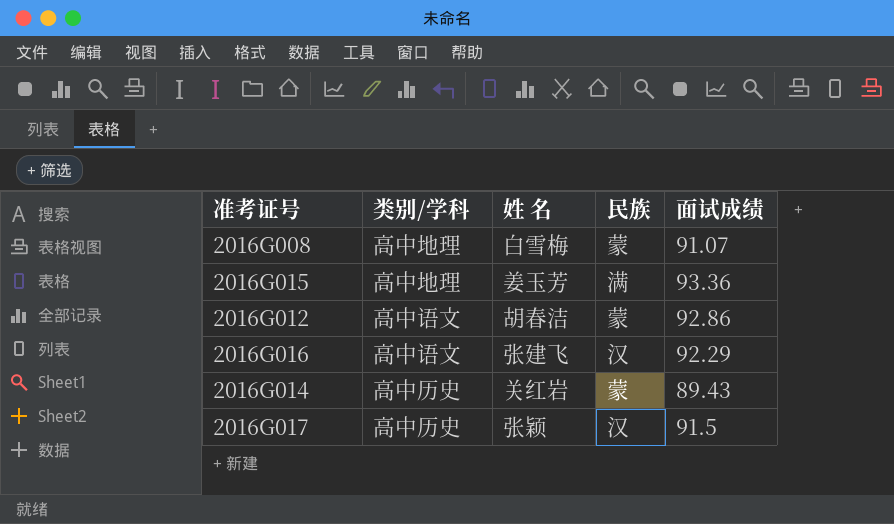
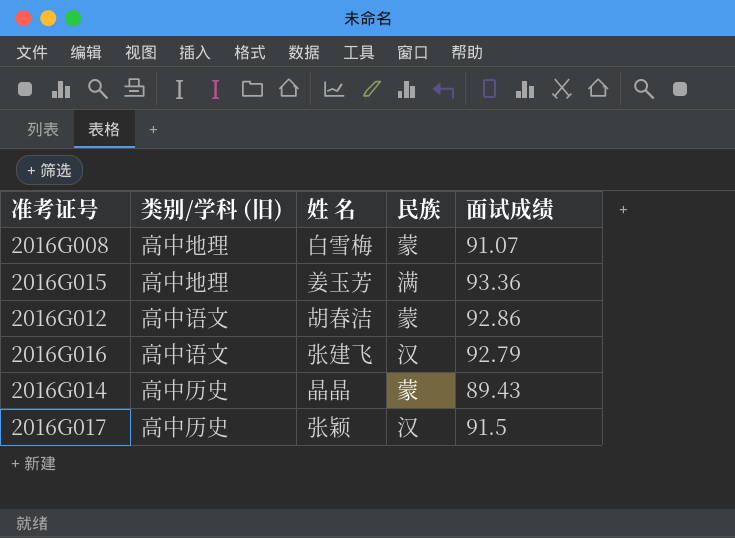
column name: 类别/学科 -> 类别/学科 (旧)
2016G016 | 面试成绩: 92.29 -> 92.79
2016G014 | 姓 名: 关红岩 -> 晶晶

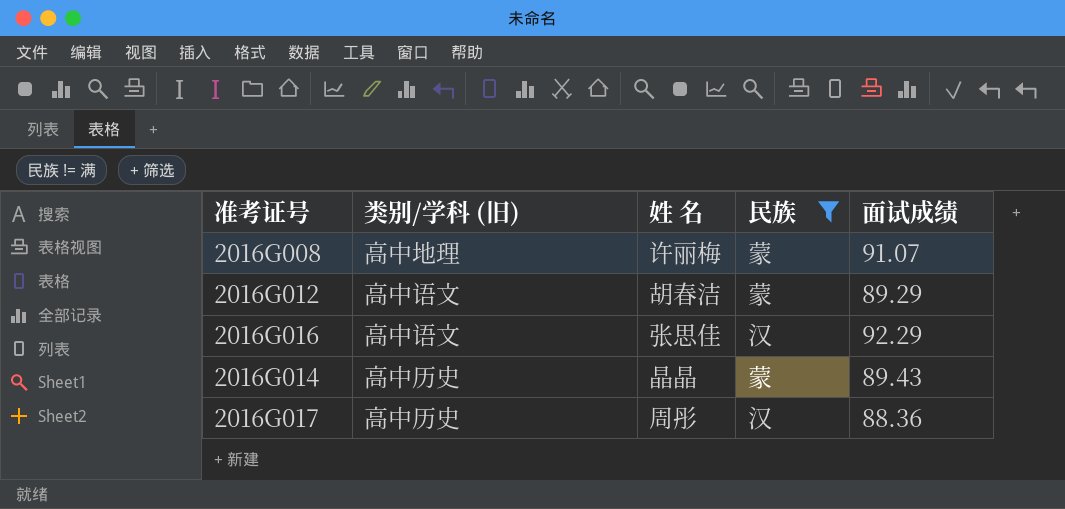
filter: none -> 民族 != 满
2016G008 | 姓 名: 白雪梅 -> 许丽梅
2016G012 | 面试成绩: 92.86 -> 89.29
2016G016 | 姓 名: 张建飞 -> 张思佳
2016G016 | 面试成绩: 92.79 -> 92.29
2016G017 | 姓 名: 张颖 -> 周彤
2016G017 | 面试成绩: 91.5 -> 88.36

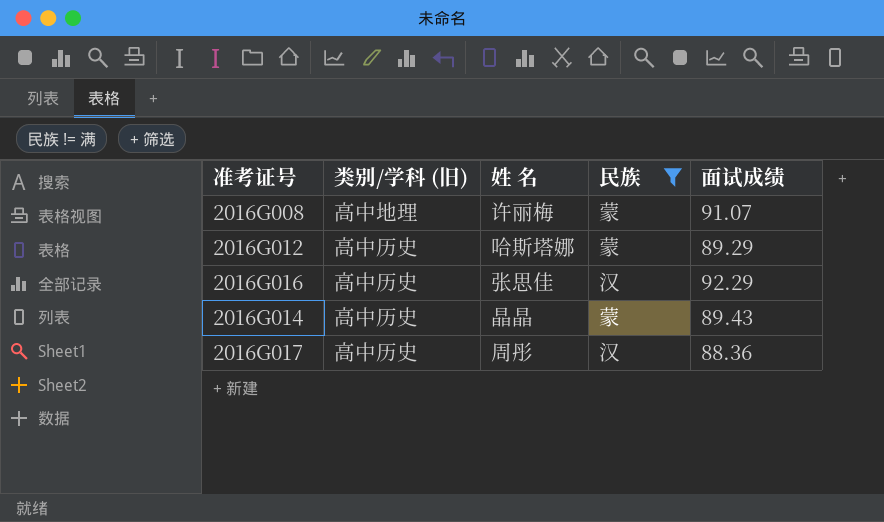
2016G012 | 类别/学科 (旧): 高中语文 -> 高中历史
2016G012 | 姓 名: 胡春洁 -> 哈斯塔娜
2016G016 | 类别/学科 (旧): 高中语文 -> 高中历史

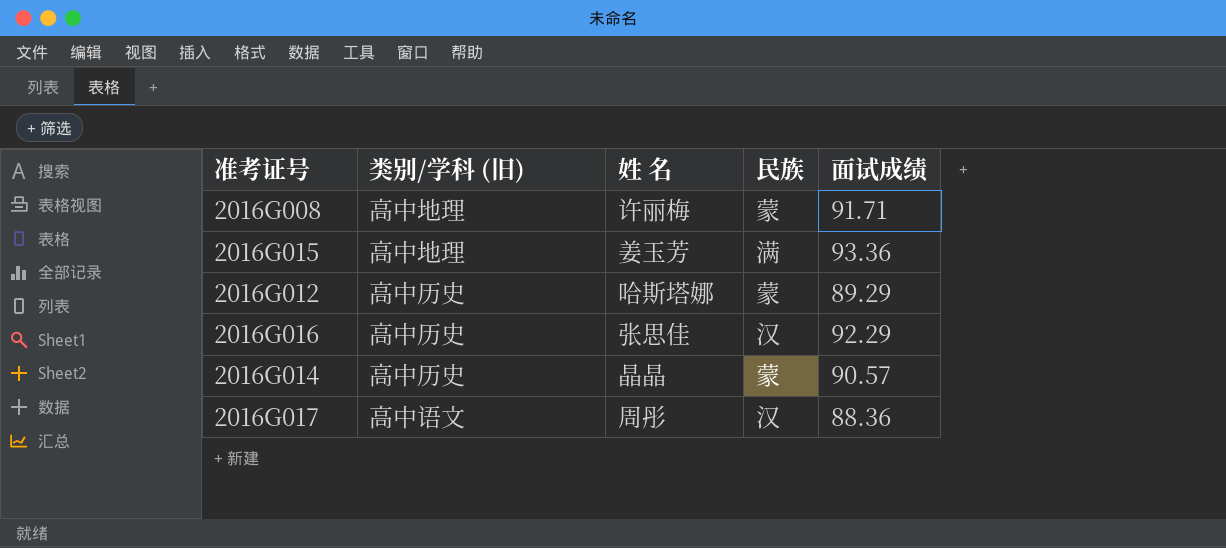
filter: 民族 != 满 -> none
2016G008 | 面试成绩: 91.07 -> 91.71
2016G014 | 面试成绩: 89.43 -> 90.57
2016G017 | 类别/学科 (旧): 高中历史 -> 高中语文

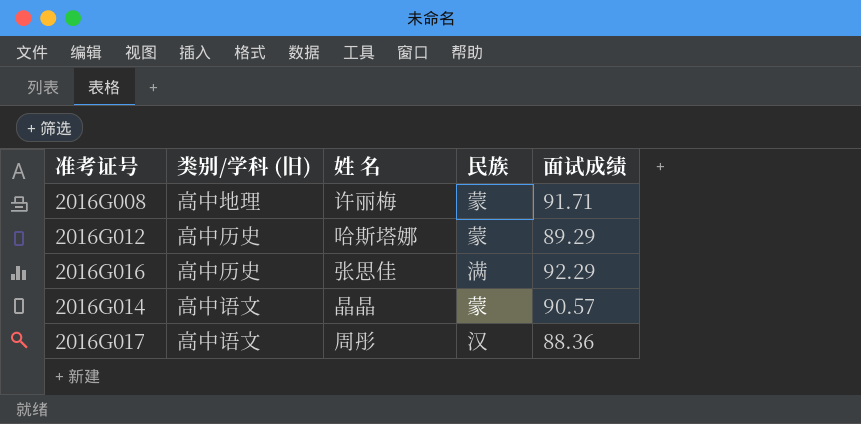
row 2016G015: 高中地理 | 姜玉芳 | 满 | 93.36 -> none
2016G016 | 民族: 汉 -> 满
2016G014 | 类别/学科 (旧): 高中历史 -> 高中语文

